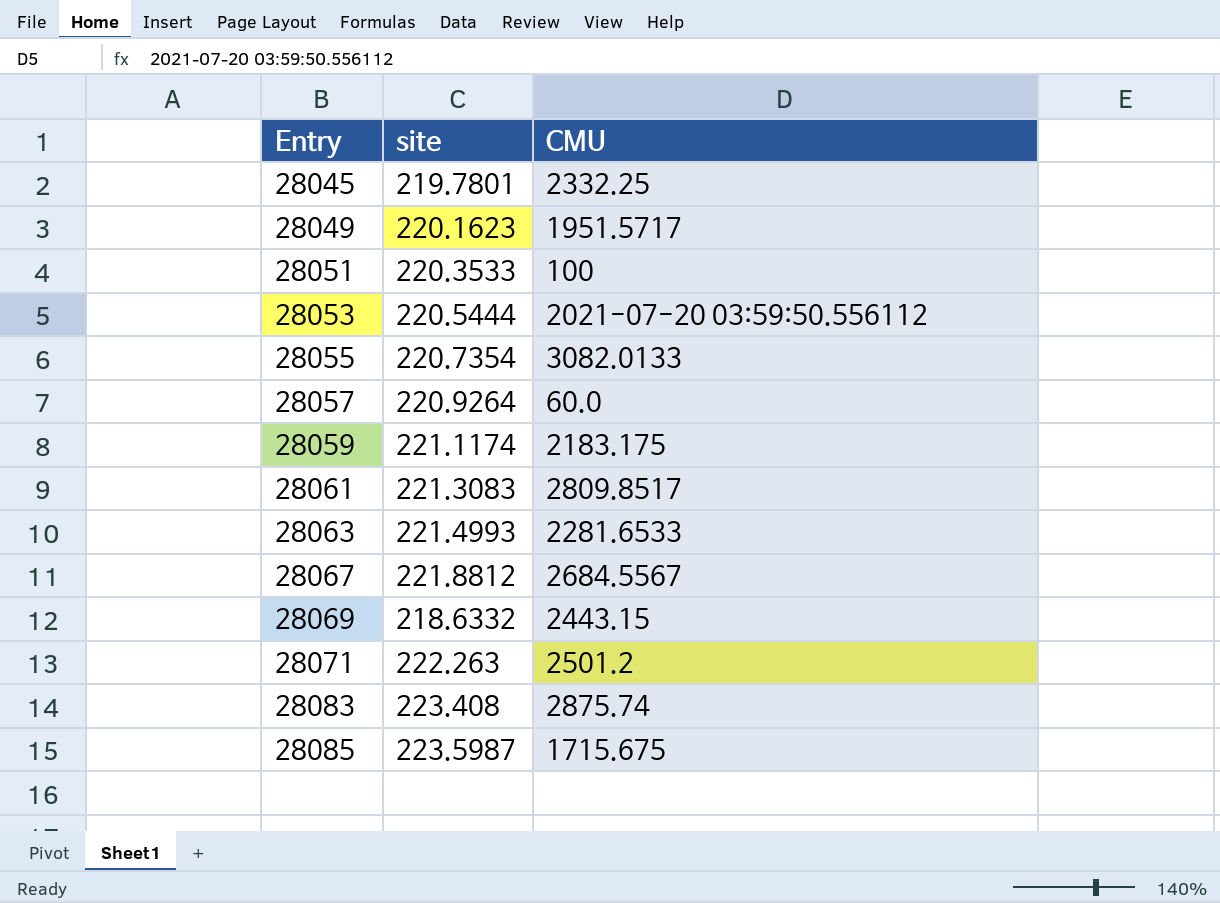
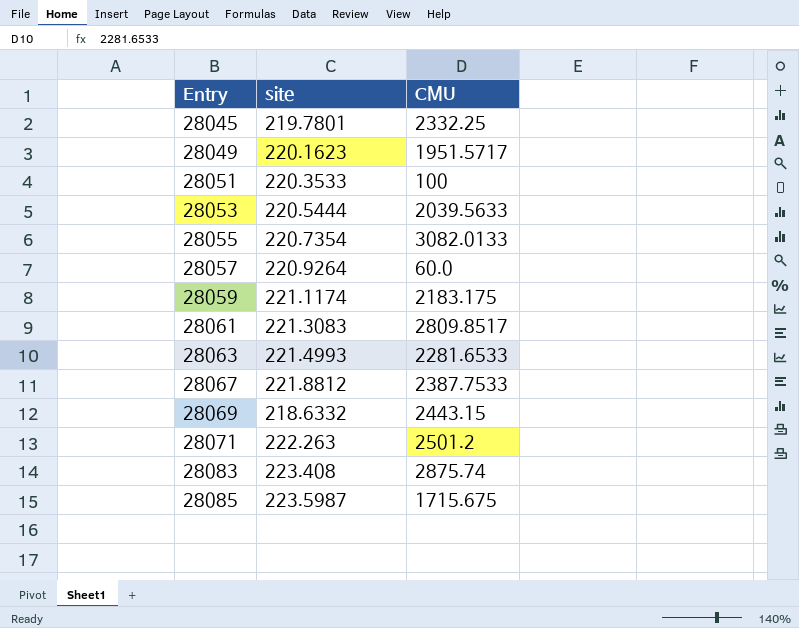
28053 | CMU: 2021-07-20 03:59:50.556112 -> 2039.5633
28067 | CMU: 2684.5567 -> 2387.7533

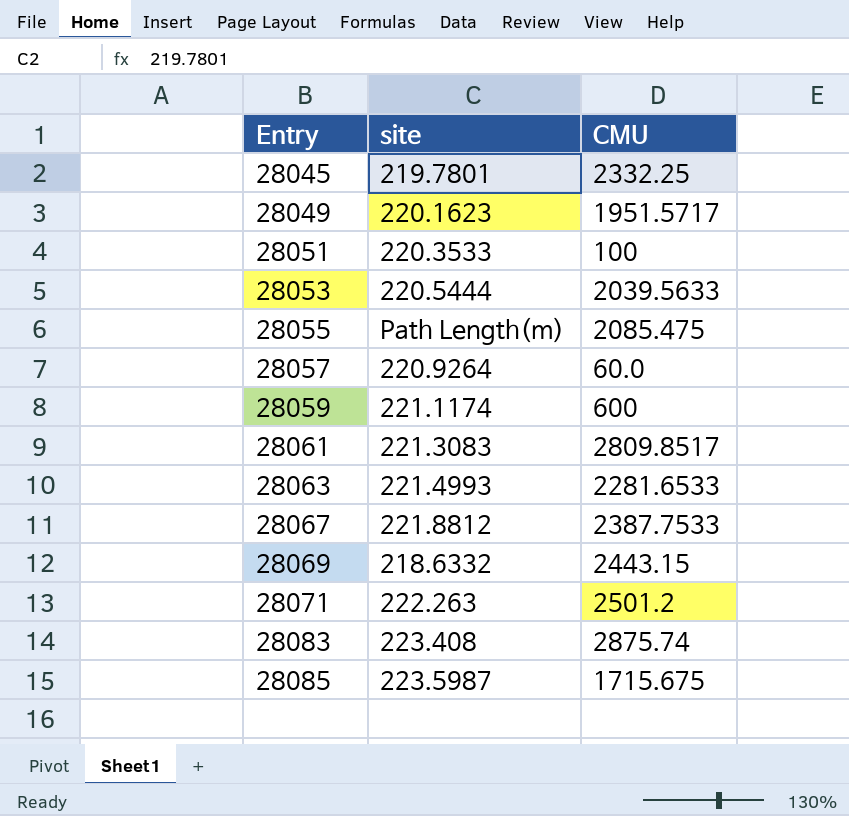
28055 | site: 220.7354 -> Path Length(m)
28055 | CMU: 3082.0133 -> 2085.475
28059 | CMU: 2183.175 -> 600

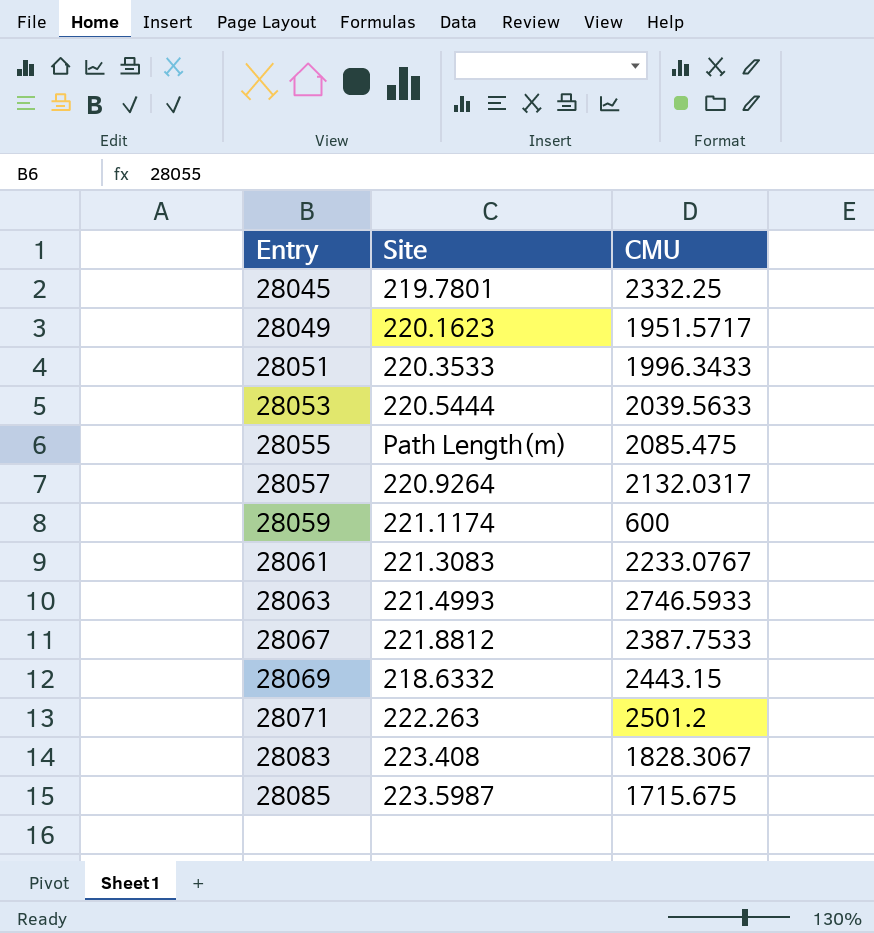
column name: site -> Site
28051 | CMU: 100 -> 1996.3433
28057 | CMU: 60.0 -> 2132.0317
28061 | CMU: 2809.8517 -> 2233.0767
28063 | CMU: 2281.6533 -> 2746.5933
28083 | CMU: 2875.74 -> 1828.3067

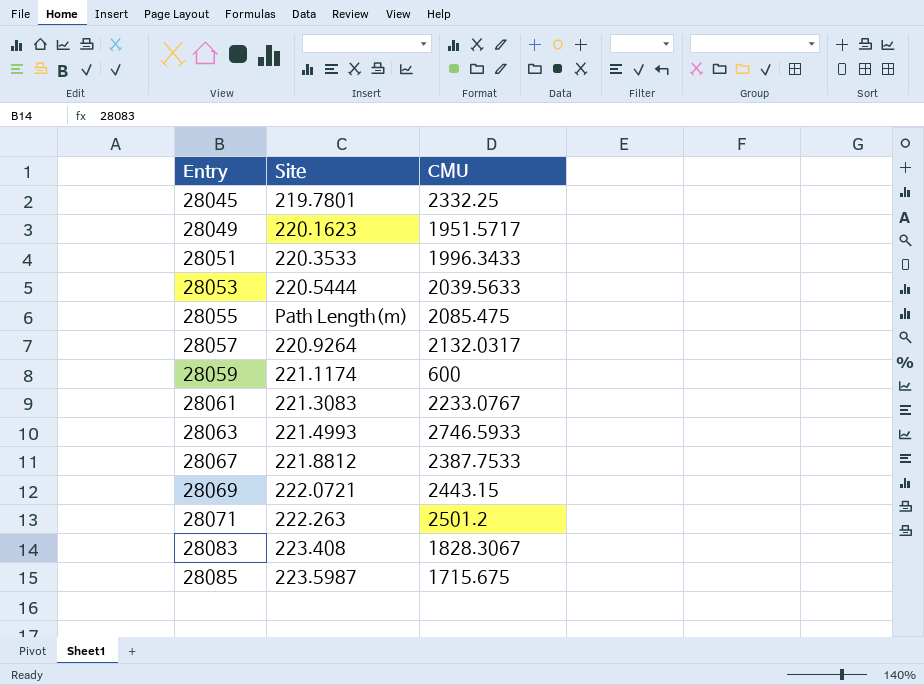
28069 | Site: 218.6332 -> 222.0721

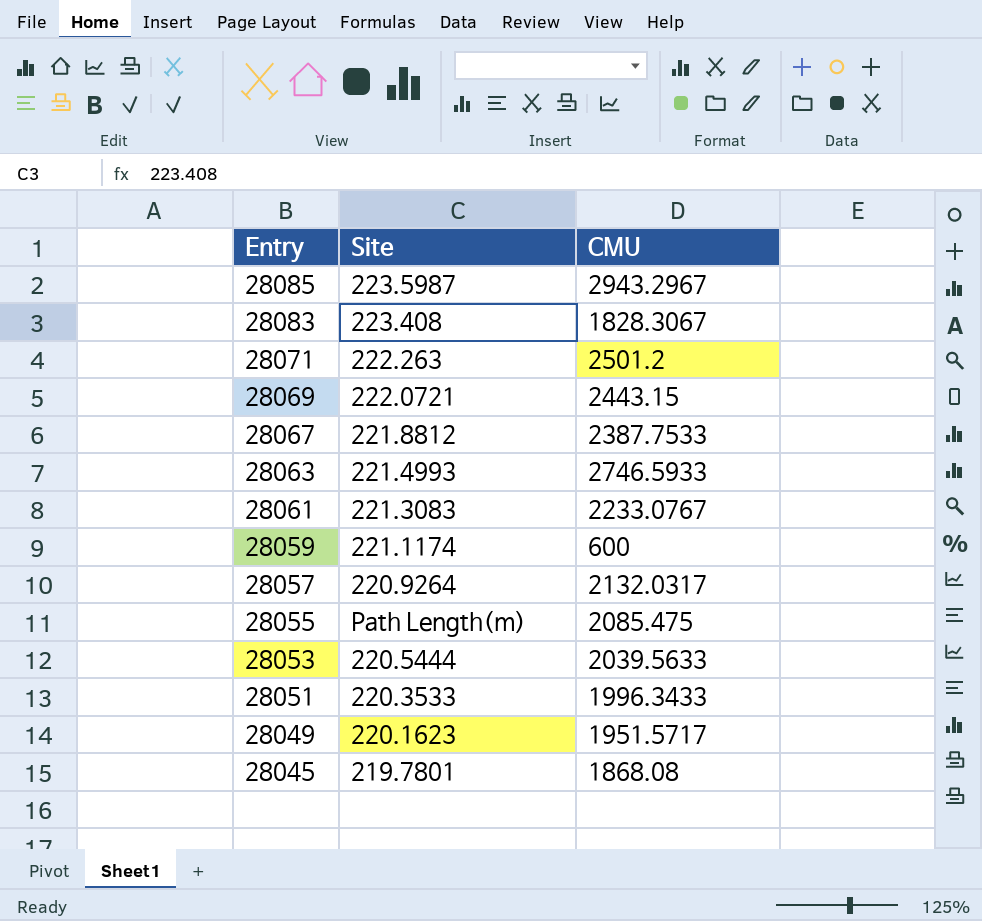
row order: Entry ascending -> Entry descending
28085 | CMU: 1715.675 -> 2943.2967
28045 | CMU: 2332.25 -> 1868.08

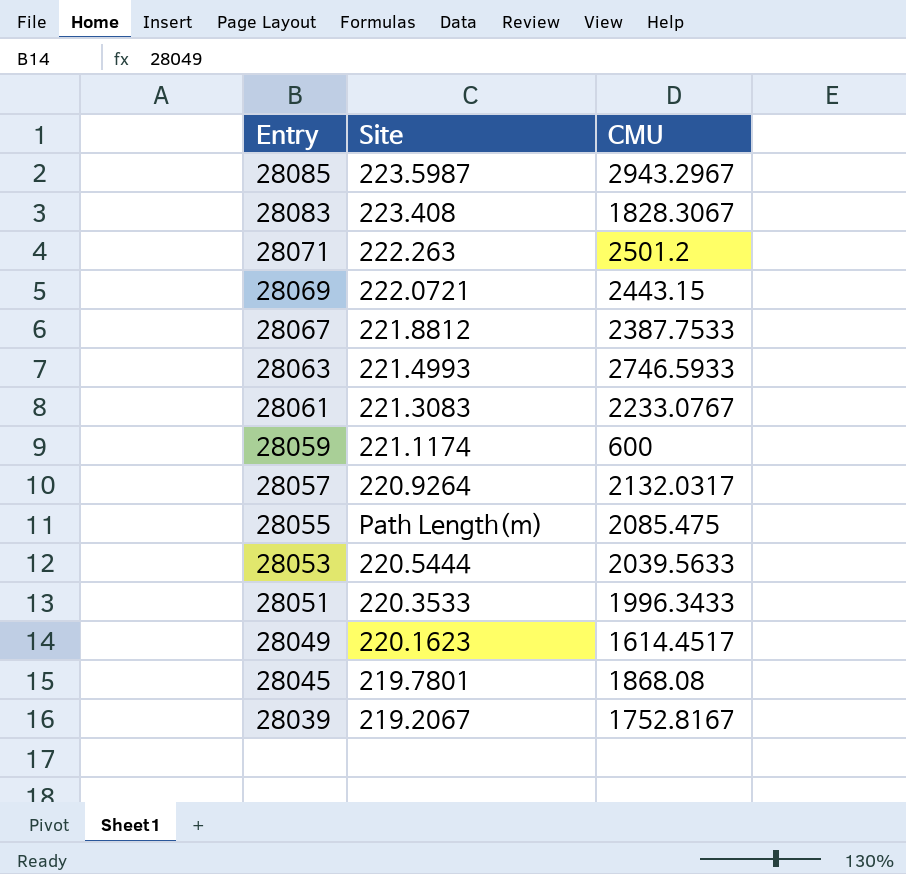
28049 | CMU: 1951.5717 -> 1614.4517
row 28039: none -> 219.2067 | 1752.8167

